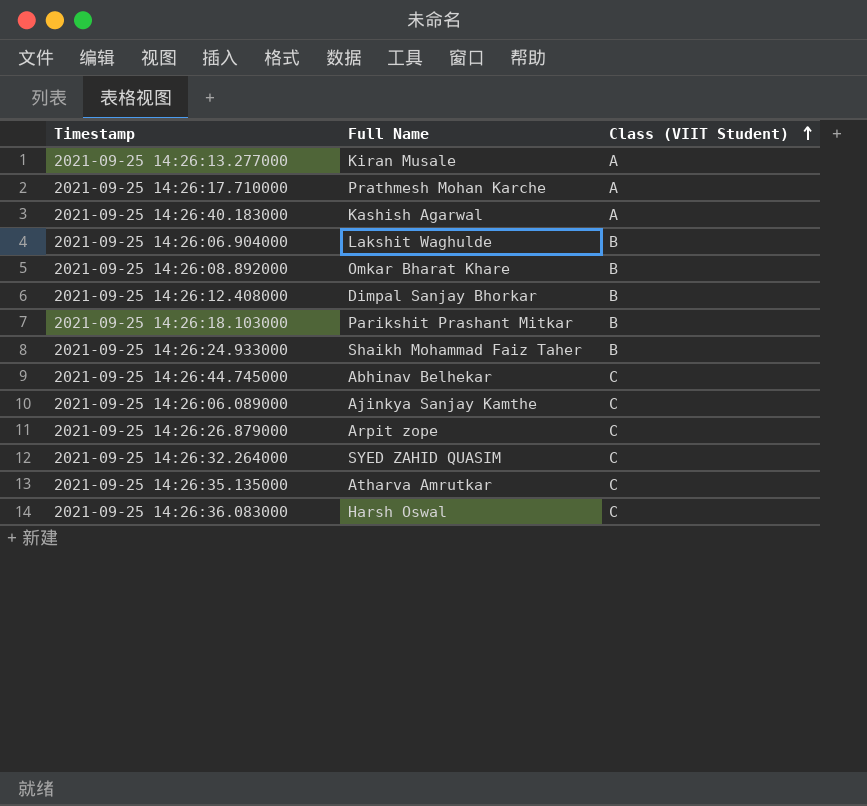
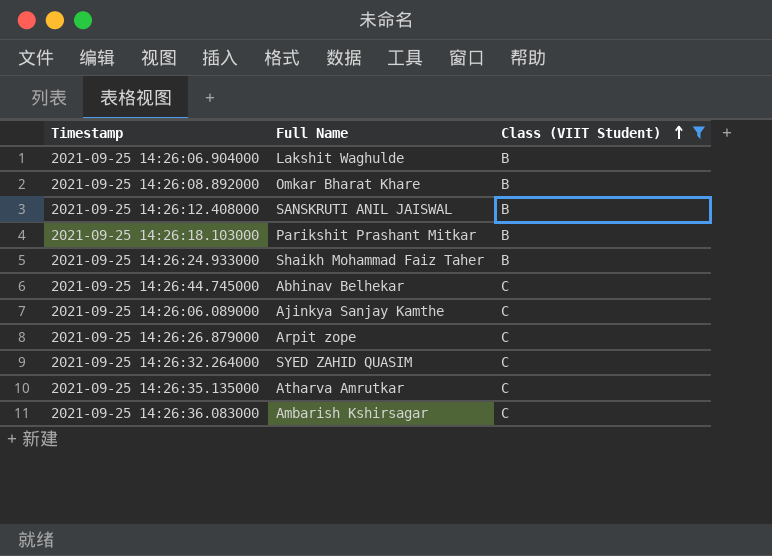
filter: none -> Class (VIIT Student) != A
2021-09-25 14:26:12.408000 | Full Name: Dimpal Sanjay Bhorkar -> SANSKRUTI ANIL JAISWAL
2021-09-25 14:26:36.083000 | Full Name: Harsh Oswal -> Ambarish Kshirsagar

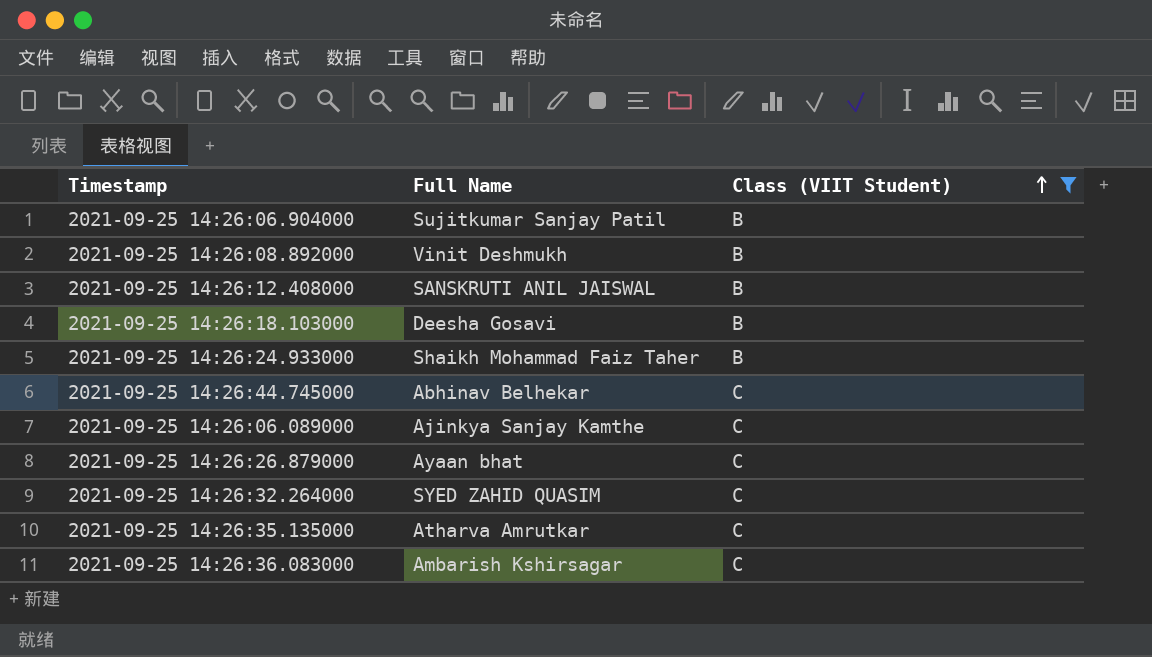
2021-09-25 14:26:06.904000 | Full Name: Lakshit Waghulde -> Sujitkumar Sanjay Patil
2021-09-25 14:26:08.892000 | Full Name: Omkar Bharat Khare -> Vinit Deshmukh
2021-09-25 14:26:18.103000 | Full Name: Parikshit Prashant Mitkar -> Deesha Gosavi
2021-09-25 14:26:26.879000 | Full Name: Arpit zope -> Ayaan bhat

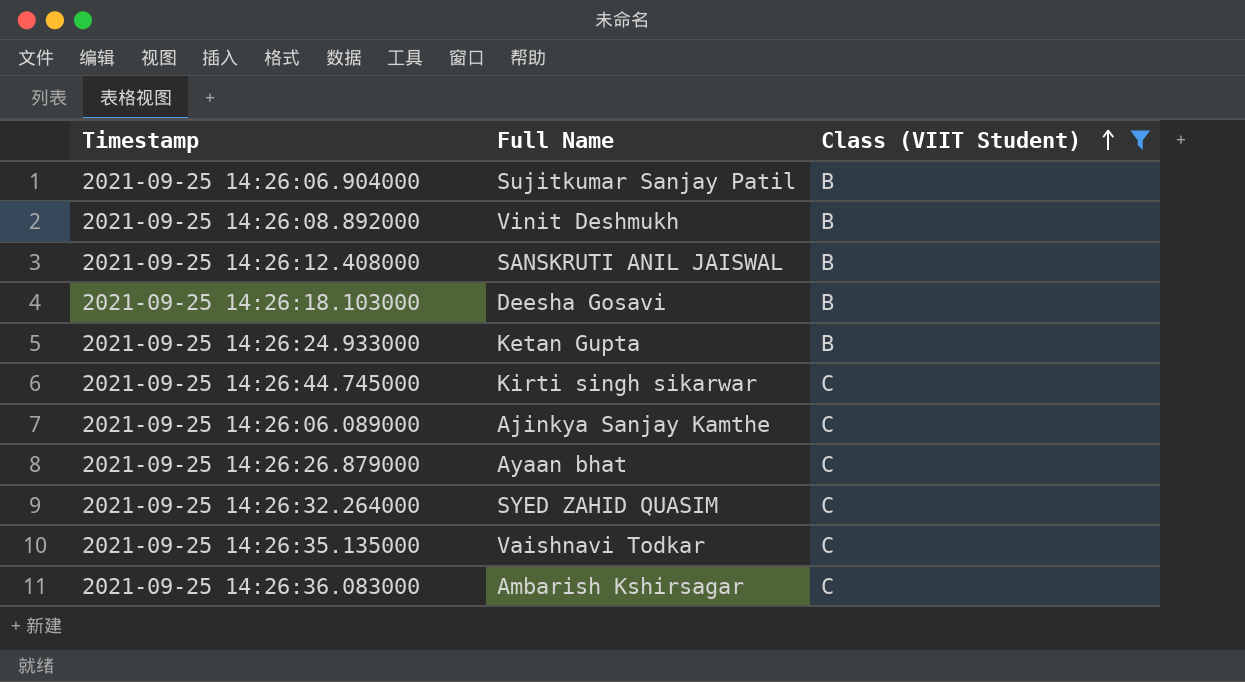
2021-09-25 14:26:24.933000 | Full Name: Shaikh Mohammad Faiz Taher -> Ketan Gupta
2021-09-25 14:26:44.745000 | Full Name: Abhinav Belhekar -> Kirti singh sikarwar
2021-09-25 14:26:35.135000 | Full Name: Atharva Amrutkar -> Vaishnavi Todkar

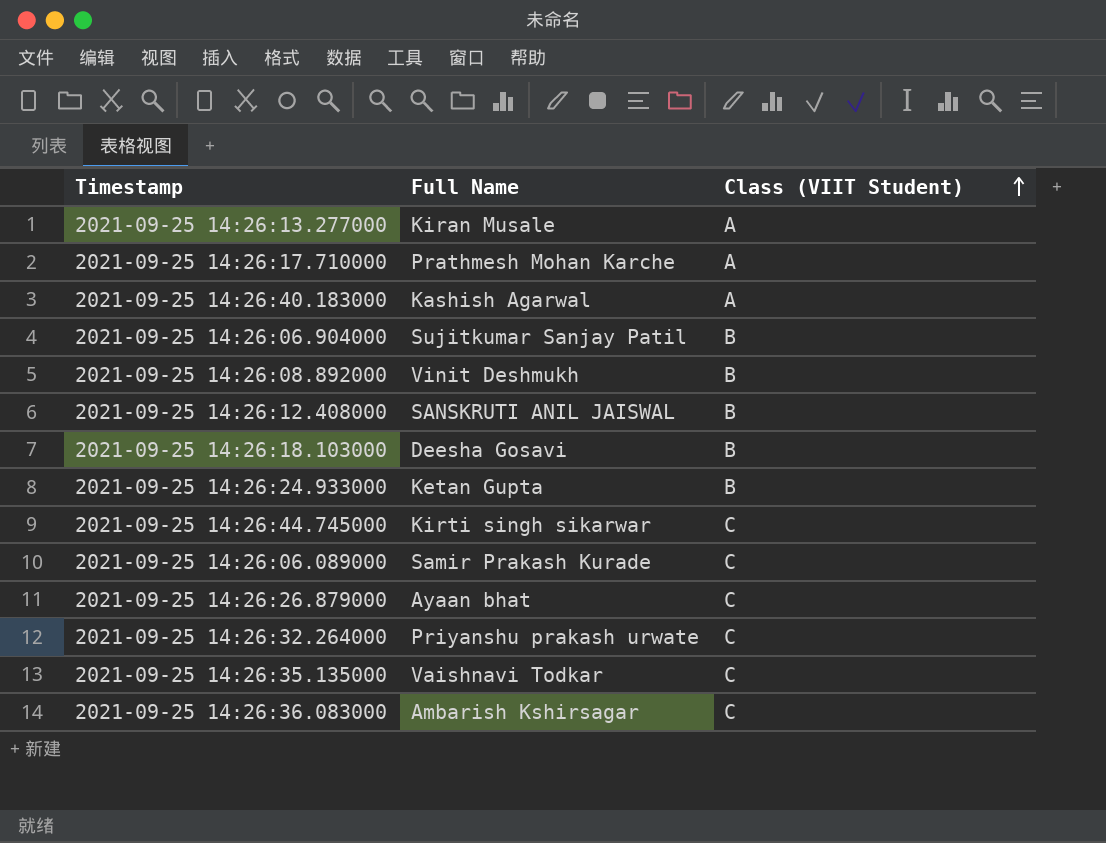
filter: Class (VIIT Student) != A -> none
2021-09-25 14:26:06.089000 | Full Name: Ajinkya Sanjay Kamthe -> Samir Prakash Kurade
2021-09-25 14:26:32.264000 | Full Name: SYED ZAHID QUASIM -> Priyanshu prakash urwate

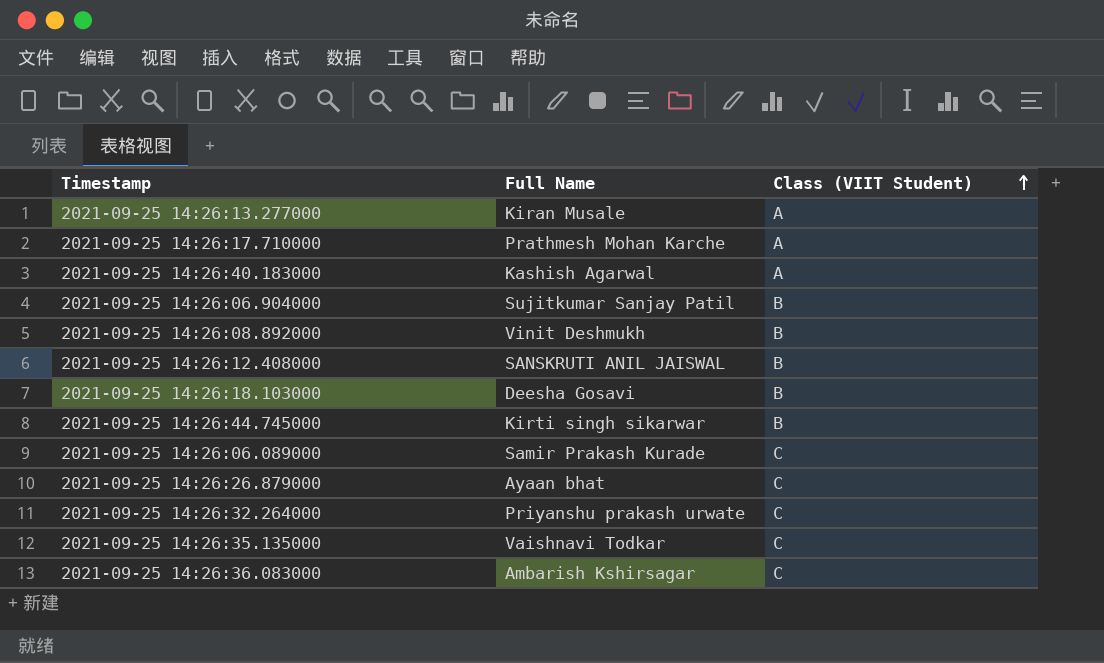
row 2021-09-25 14:26:24.933000: Ketan Gupta | B -> none
2021-09-25 14:26:44.745000 | Class (VIIT Student): C -> B

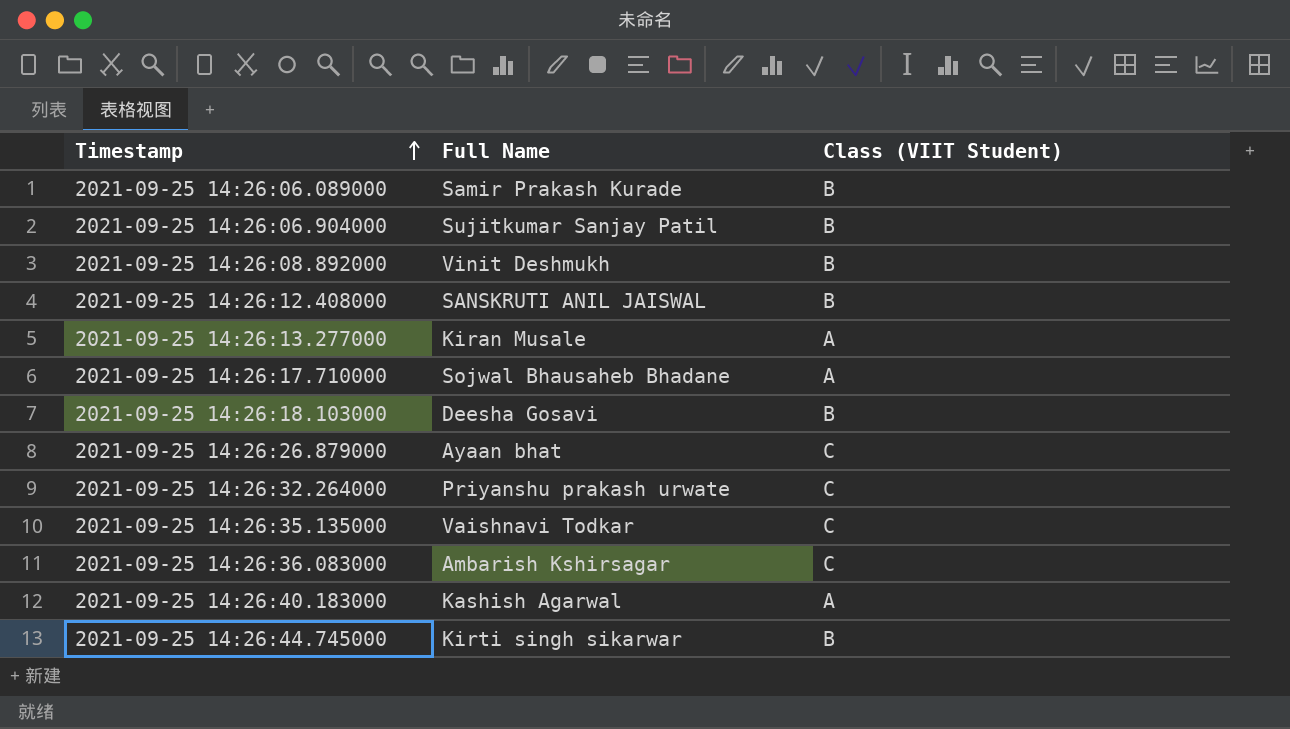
row order: Class (VIIT Student) ascending -> Timestamp ascending
2021-09-25 14:26:06.089000 | Class (VIIT Student): C -> B
2021-09-25 14:26:17.710000 | Full Name: Prathmesh Mohan Karche -> Sojwal Bhausaheb Bhadane

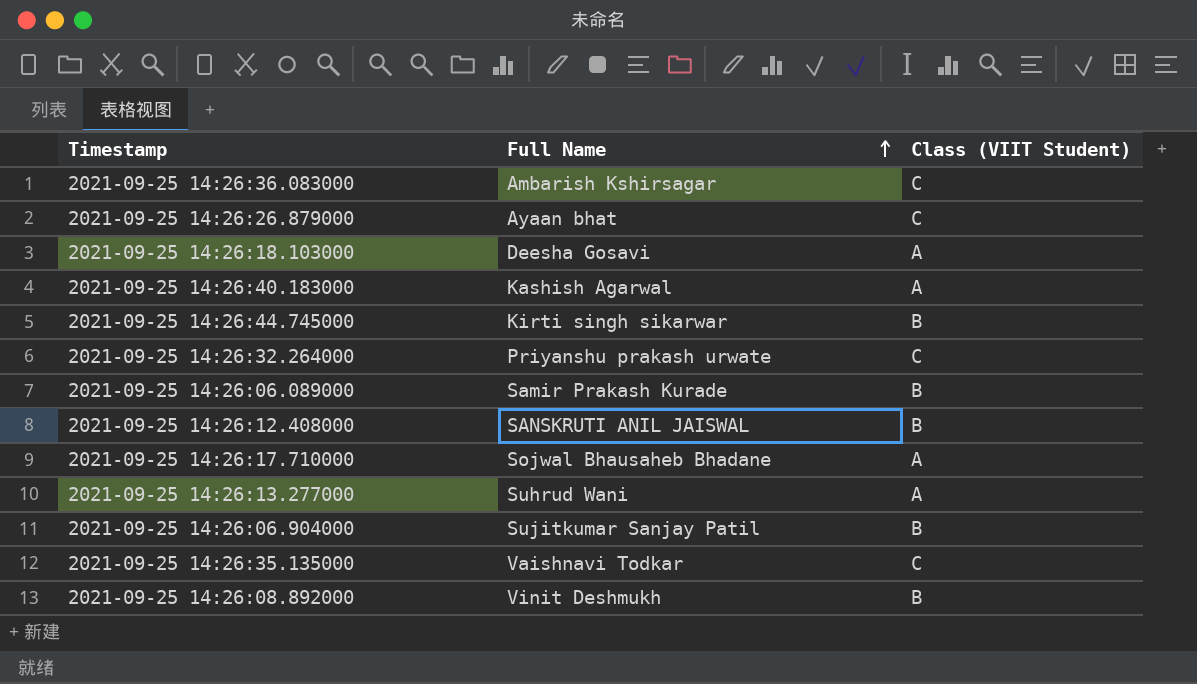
row order: Timestamp ascending -> Full Name ascending
2021-09-25 14:26:18.103000 | Class (VIIT Student): B -> A
2021-09-25 14:26:13.277000 | Full Name: Kiran Musale -> Suhrud Wani

